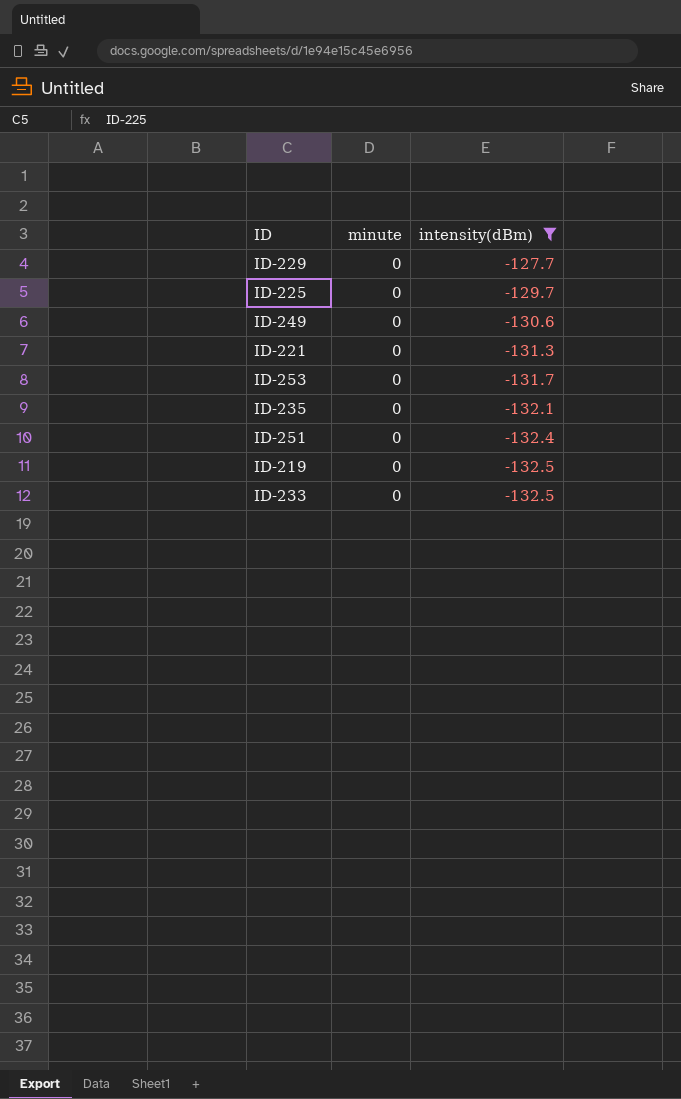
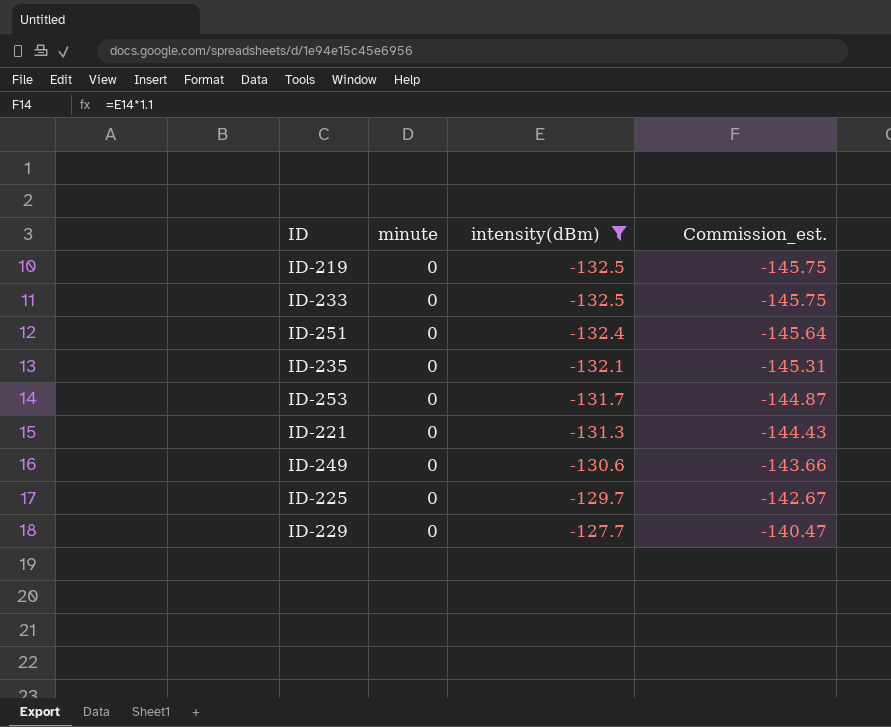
row order: intensity(dBm) descending -> intensity(dBm) ascending
column Commission_est. | formula: none -> [intensity(dBm)] * 1.1

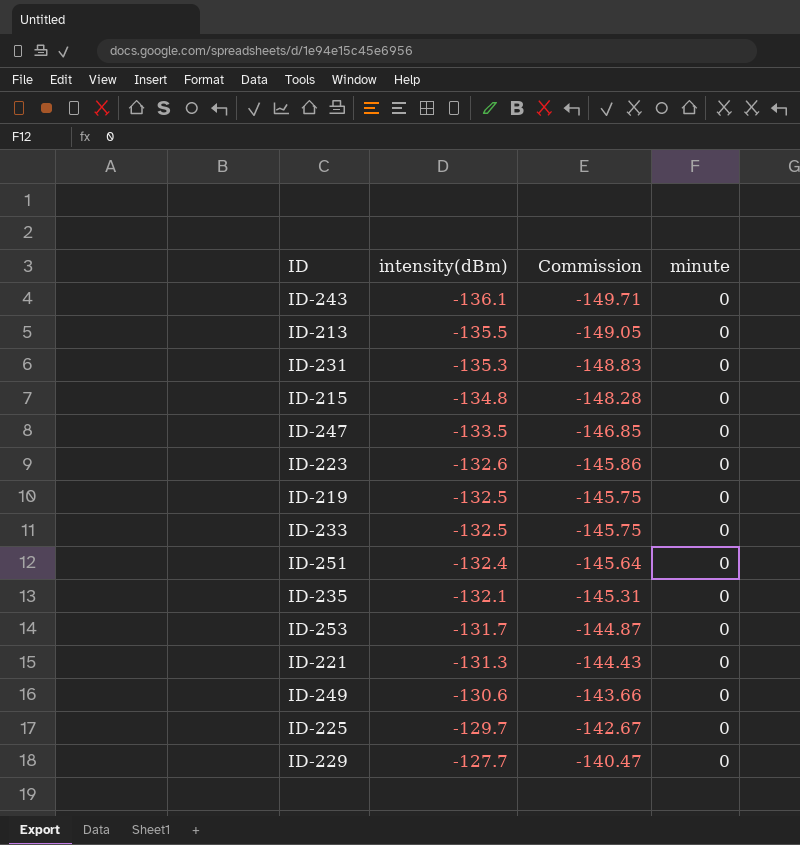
filter: intensity(dBm) >= -132.5 -> none
column name: Commission_est. -> Commission
column minute | position: 2 -> 4

